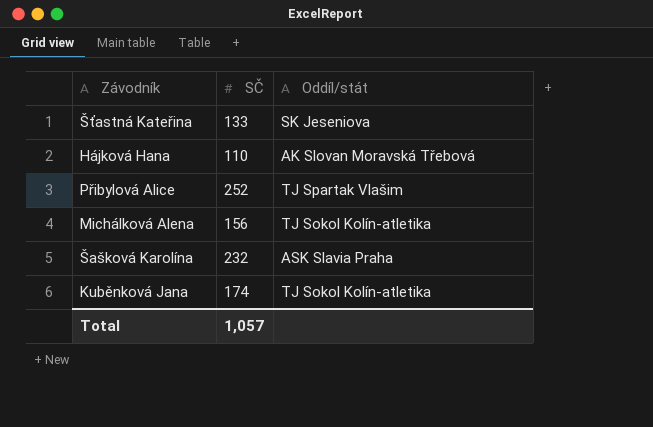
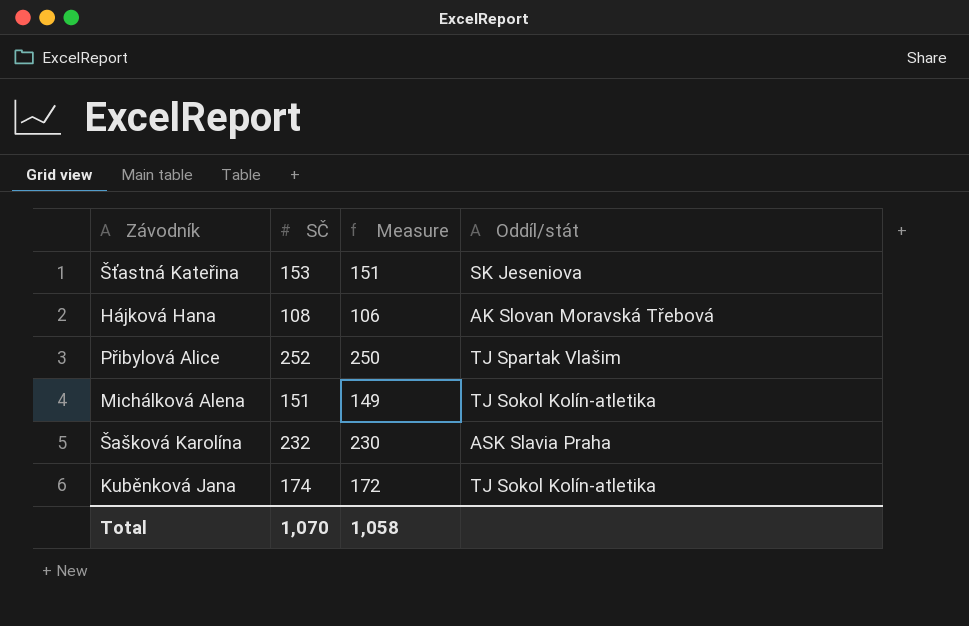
column Measure | formula: none -> [SČ] - 2
Šťastná Kateřina | SČ: 133 -> 153
Hájková Hana | SČ: 110 -> 108
Michálková Alena | SČ: 156 -> 151
Total | SČ: 1,057 -> 1,070

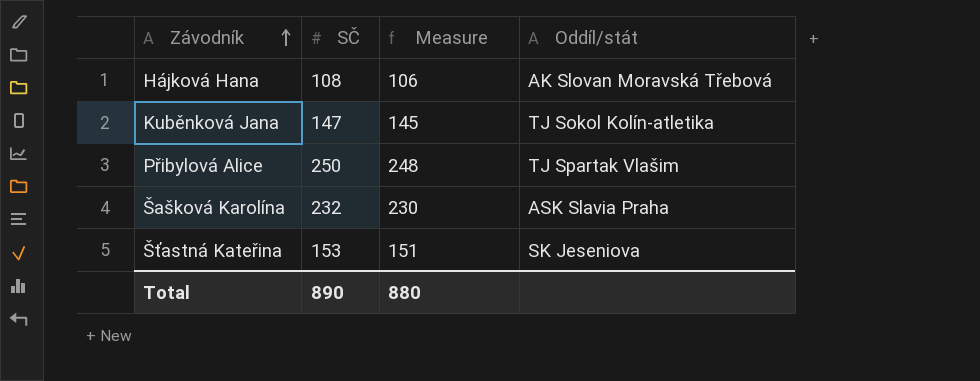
row order: none -> Závodník ascending
row Michálková Alena: 151 | 149 | TJ Sokol Kolín-atletika -> none
Kuběnková Jana | SČ: 174 -> 147
Kuběnková Jana | Measure: 172 -> 145
Přibylová Alice | SČ: 252 -> 250
Přibylová Alice | Measure: 250 -> 248
Total | SČ: 1,070 -> 890
Total | Measure: 1,058 -> 880

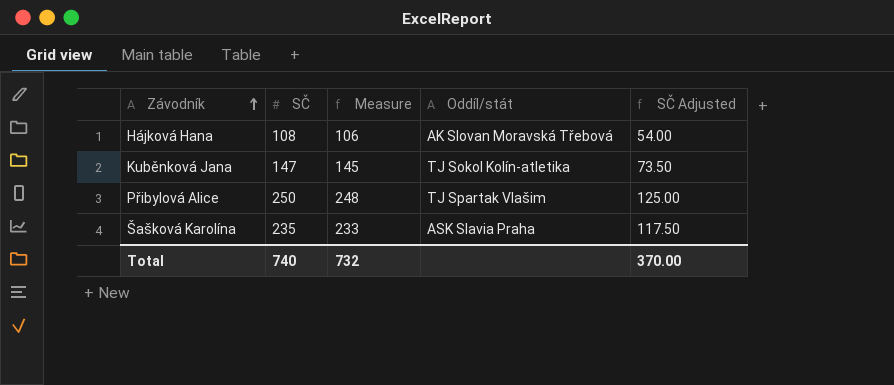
column SČ Adjusted | formula: none -> [SČ] * 0.5
row Šťastná Kateřina: 153 | 151 | SK Jeseniova -> none
Šašková Karolína | SČ: 232 -> 235
Šašková Karolína | Measure: 230 -> 233
Total | SČ: 890 -> 740
Total | Measure: 880 -> 732

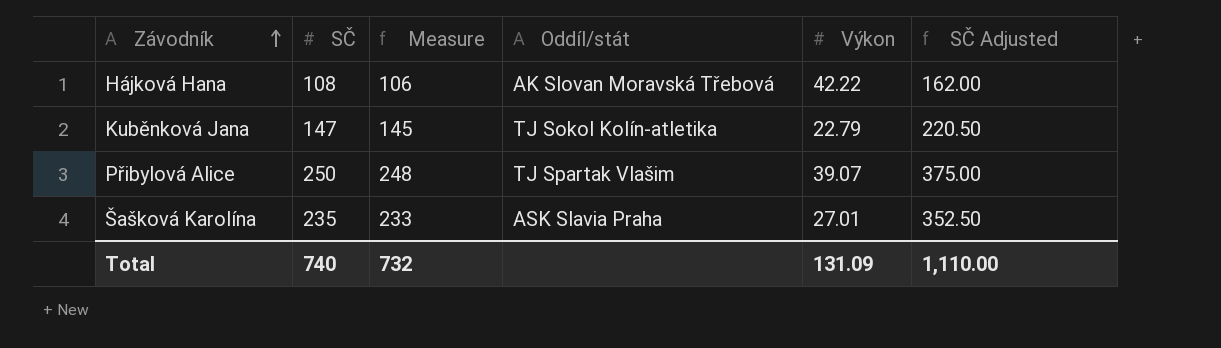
column Výkon | position: none -> 5
column SČ Adjusted | formula: [SČ] * 0.5 -> [SČ] * 1.5
Total | SČ Adjusted: 370.00 -> 1,110.00

